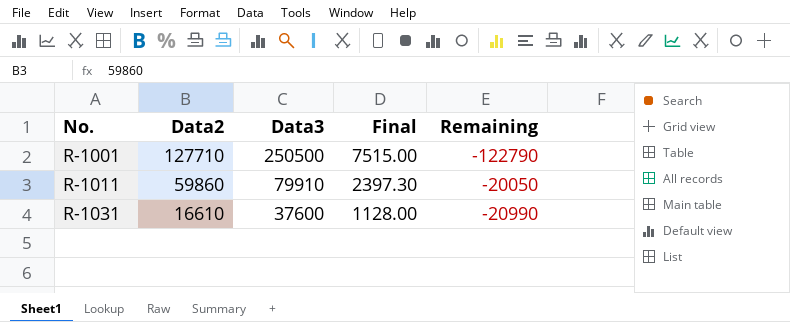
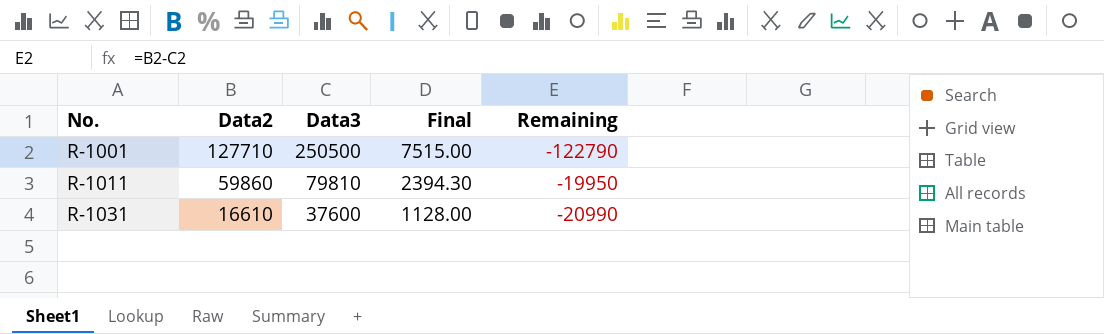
R-1011 | Data3: 79910 -> 79810
R-1011 | Final: 2397.30 -> 2394.30
R-1011 | Remaining: -20050 -> -19950

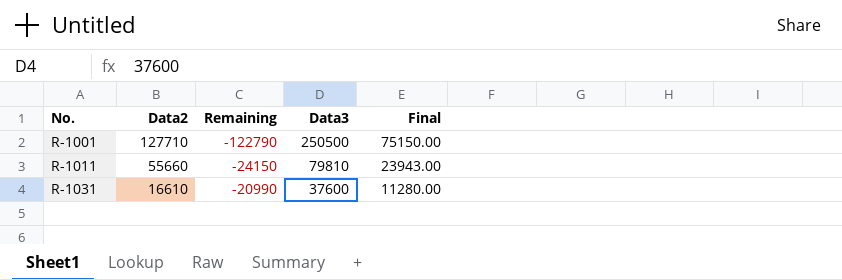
column Remaining | position: 5 -> 3
column Final | formula: [Data3] * 0.03 -> [Data3] * 0.3
R-1011 | Data2: 59860 -> 55660
R-1011 | Remaining: -19950 -> -24150

